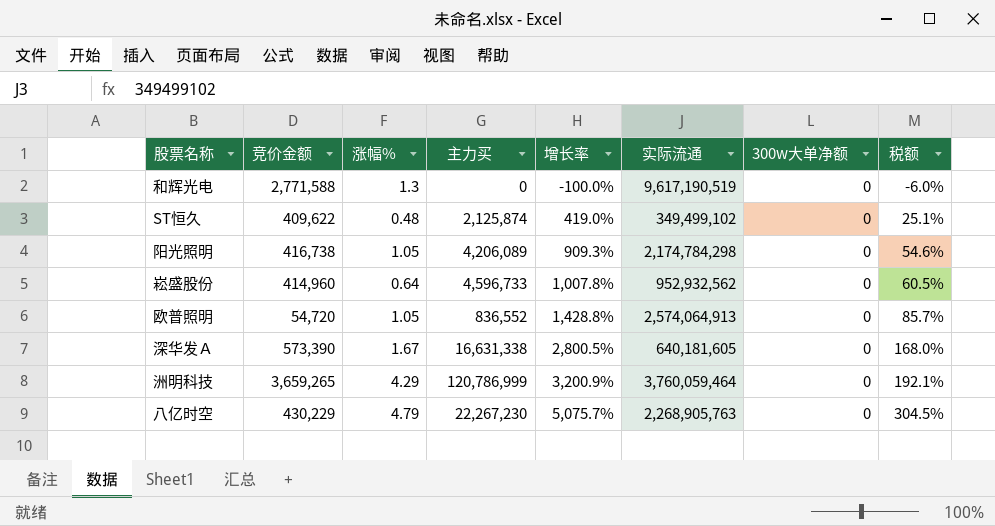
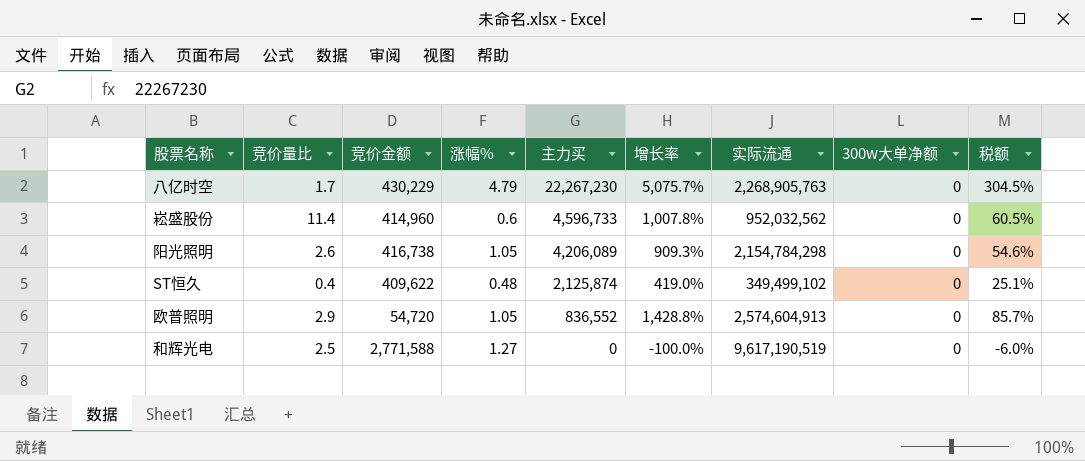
row order: 增长率 ascending -> 主力买 descending
column 竞价量比 | position: none -> 2
row 深华发Ａ: 573,390 | 1.67 | 16,631,338 | 2,800.5% | 640,181,605 | 0 | 168.0% -> none
row 洲明科技: 3,659,265 | 4.29 | 120,786,999 | 3,200.9% | 3,760,059,464 | 0 | 192.1% -> none
崧盛股份 | 涨幅%: 0.64 -> 0.6
崧盛股份 | 实际流通: 952,932,562 -> 952,032,562
阳光照明 | 实际流通: 2,174,784,298 -> 2,154,784,298
欧普照明 | 实际流通: 2,574,064,913 -> 2,574,604,913
和辉光电 | 涨幅%: 1.3 -> 1.27

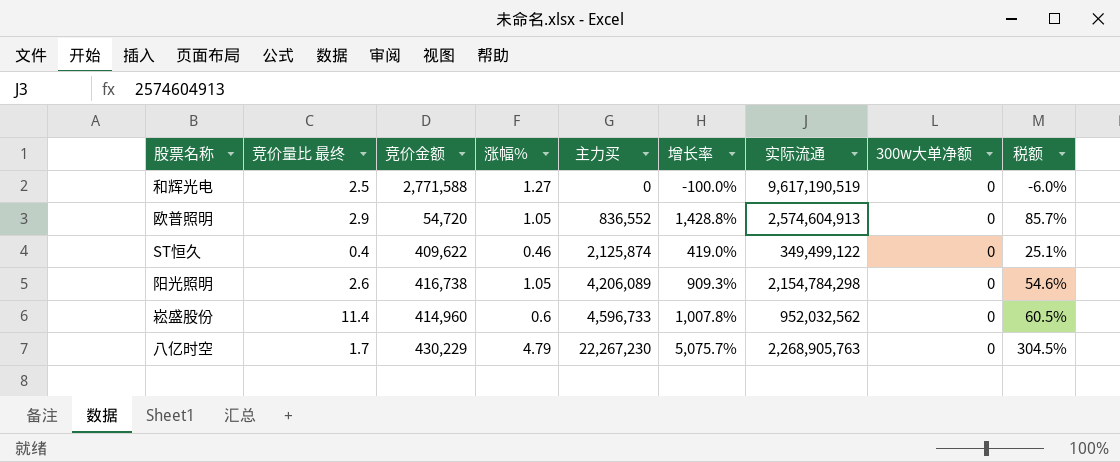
row order: 主力买 descending -> 主力买 ascending
column name: 竞价量比 -> 竞价量比 最终
ST恒久 | 涨幅%: 0.48 -> 0.46
ST恒久 | 实际流通: 349,499,102 -> 349,499,122

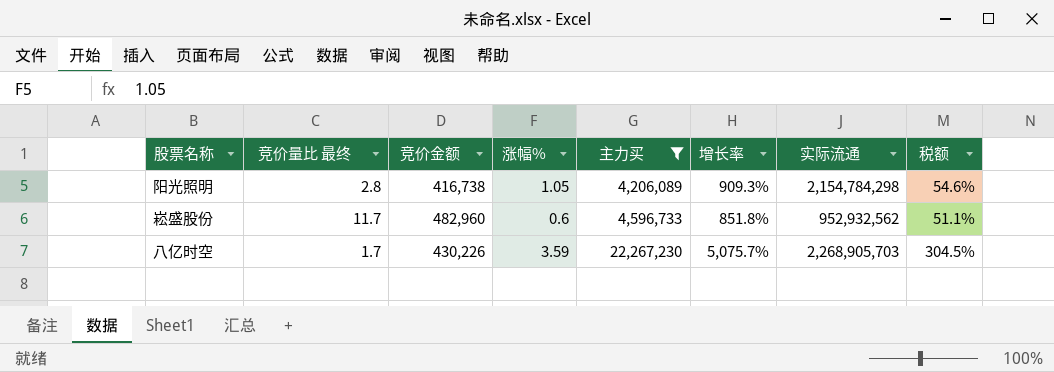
filter: none -> 主力买 >= 4,206,089
column 300w大单净额 | position: 8 -> none
阳光照明 | 竞价量比 最终: 2.6 -> 2.8
崧盛股份 | 竞价量比 最终: 11.4 -> 11.7
崧盛股份 | 竞价金额: 414,960 -> 482,960
崧盛股份 | 增长率: 1,007.8% -> 851.8%
崧盛股份 | 实际流通: 952,032,562 -> 952,932,562
崧盛股份 | 税额: 60.5% -> 51.1%
八亿时空 | 竞价金额: 430,229 -> 430,226
八亿时空 | 涨幅%: 4.79 -> 3.59
八亿时空 | 实际流通: 2,268,905,763 -> 2,268,905,703

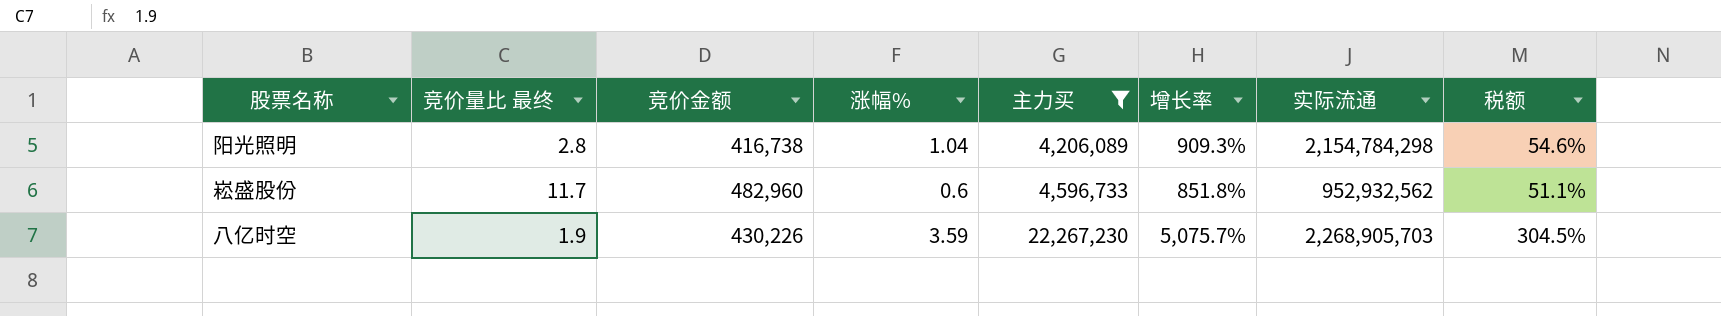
阳光照明 | 涨幅%: 1.05 -> 1.04
八亿时空 | 竞价量比 最终: 1.7 -> 1.9

